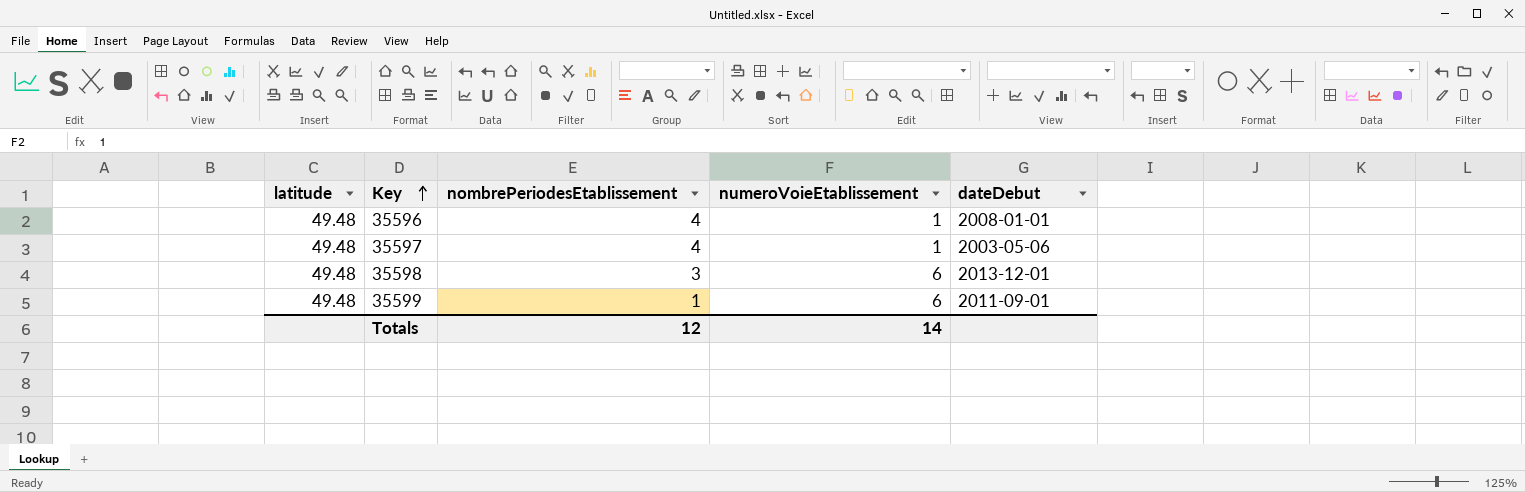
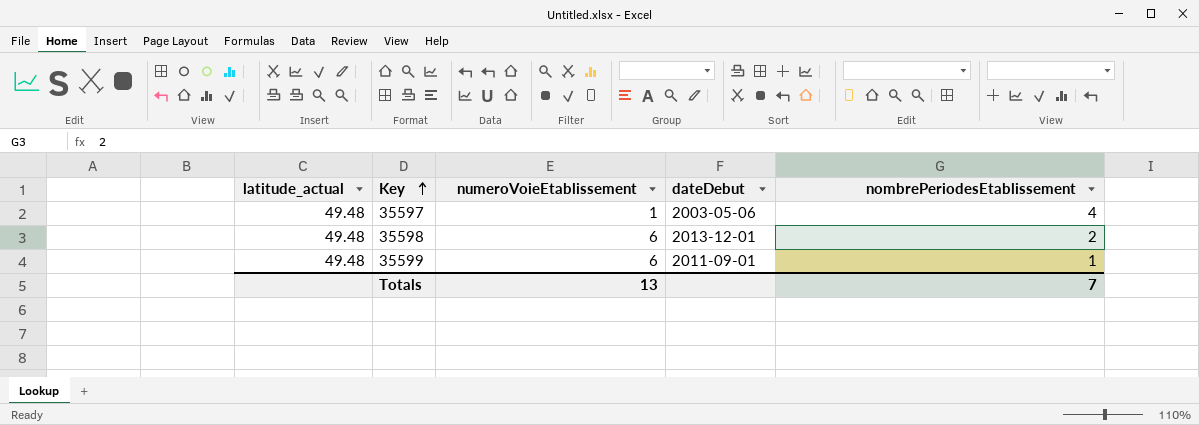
column name: latitude -> latitude_actual
column nombrePeriodesEtablissement | position: 3 -> 5
row 35596: 49.48 | 4 | 1 | 2008-01-01 -> none
35598 | nombrePeriodesEtablissement: 3 -> 2
Totals | numeroVoieEtablissement: 14 -> 13
Totals | nombrePeriodesEtablissement: 12 -> 7

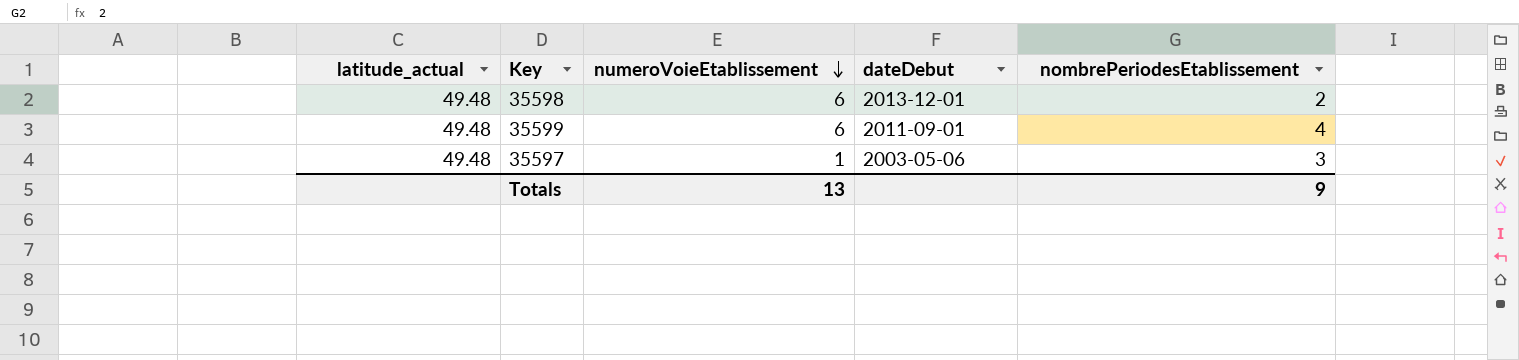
row order: Key ascending -> numeroVoieEtablissement descending
35599 | nombrePeriodesEtablissement: 1 -> 4
35597 | nombrePeriodesEtablissement: 4 -> 3
Totals | nombrePeriodesEtablissement: 7 -> 9

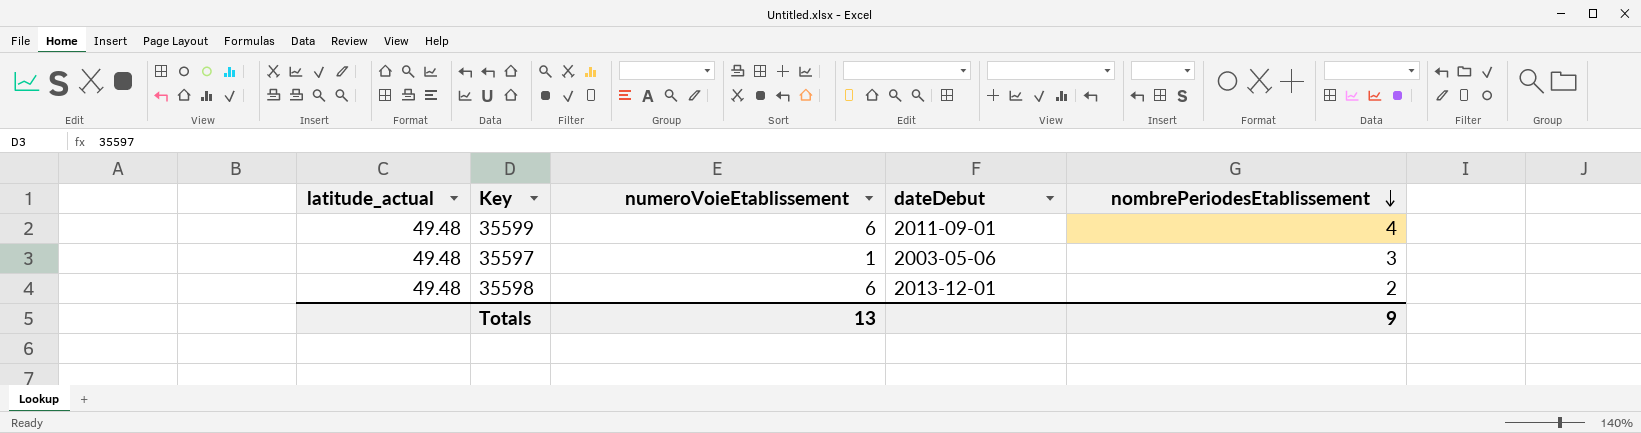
row order: numeroVoieEtablissement descending -> nombrePeriodesEtablissement descending

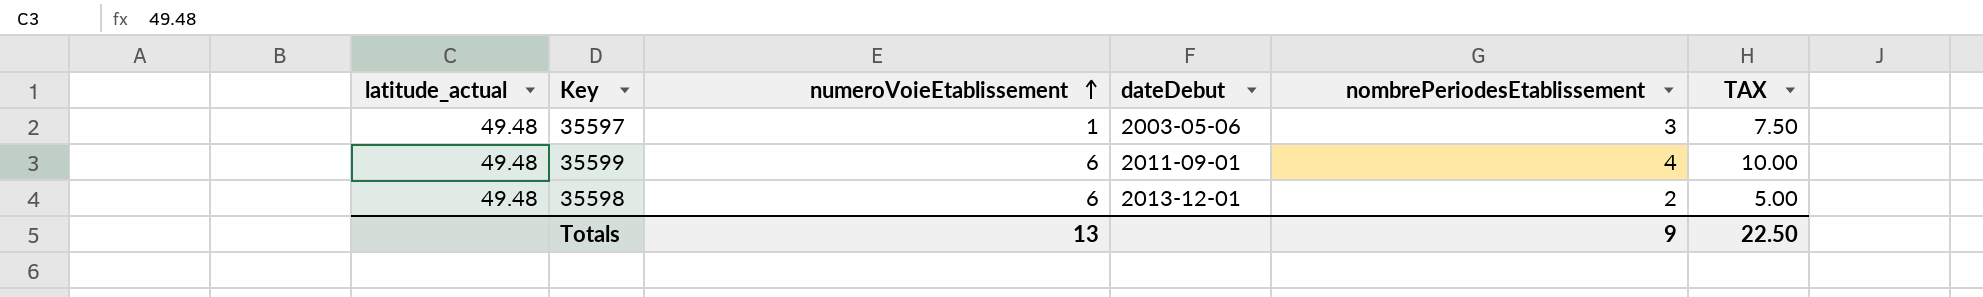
row order: nombrePeriodesEtablissement descending -> numeroVoieEtablissement ascending
column TAX | formula: none -> [nombrePeriodesEtablissement] * 2.5

